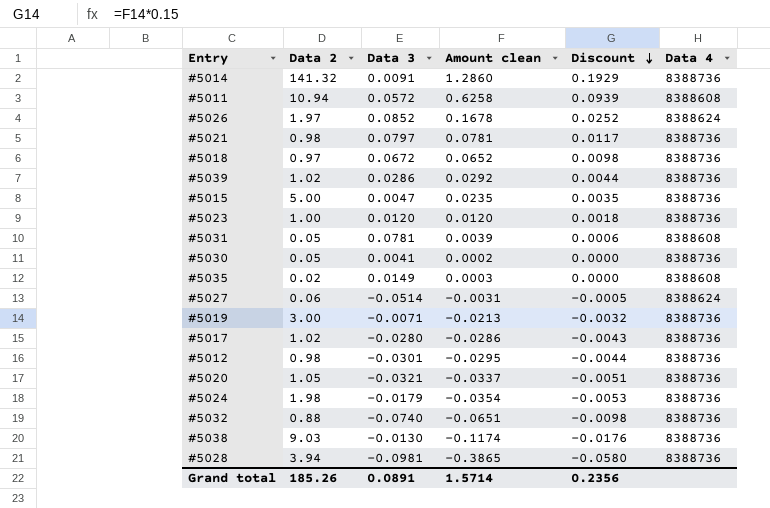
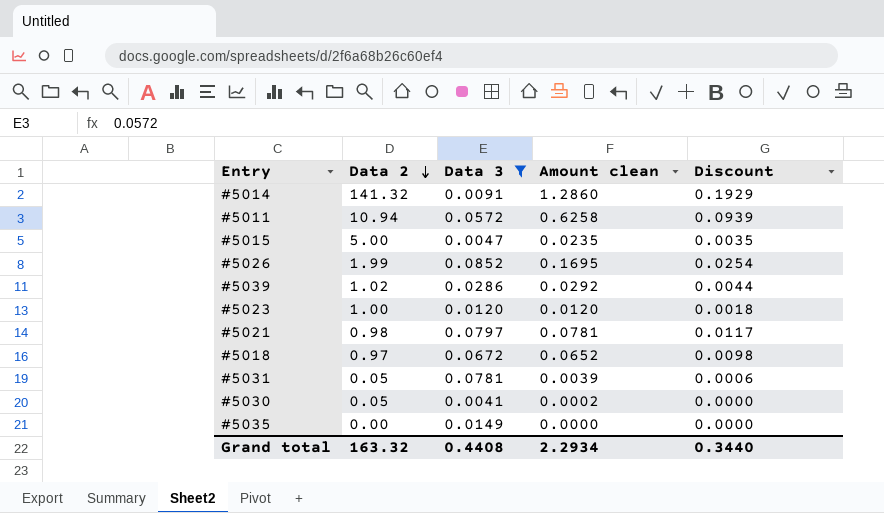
filter: none -> Data 3 >= 0.0041
row order: Discount descending -> Data 2 descending
column Data 4 | position: 6 -> none
#5026 | Data 2: 1.97 -> 1.99
#5026 | Amount clean: 0.1678 -> 0.1695
#5026 | Discount: 0.0252 -> 0.0254
#5035 | Data 2: 0.02 -> 0.00
#5035 | Amount clean: 0.0003 -> 0.0000
Grand total | Data 2: 185.26 -> 163.32
Grand total | Data 3: 0.0891 -> 0.4408
Grand total | Amount clean: 1.5714 -> 2.2934
Grand total | Discount: 0.2356 -> 0.3440

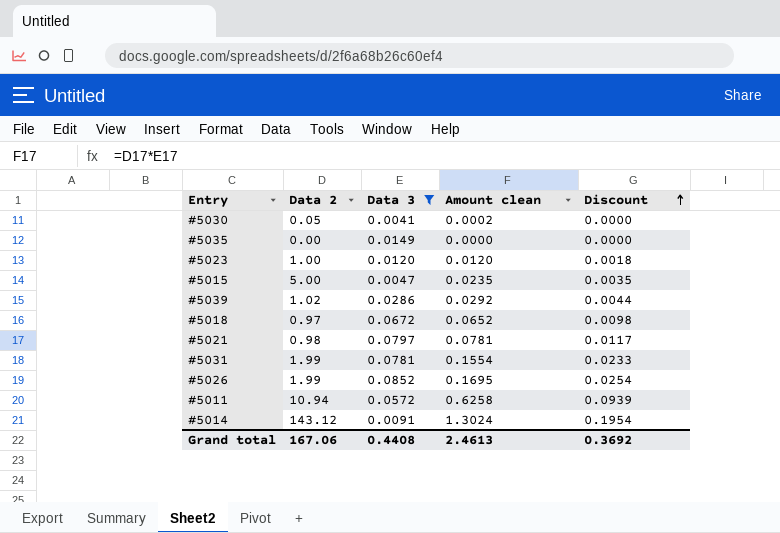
row order: Data 2 descending -> Discount ascending
#5031 | Data 2: 0.05 -> 1.99
#5031 | Amount clean: 0.0039 -> 0.1554
#5031 | Discount: 0.0006 -> 0.0233
#5014 | Data 2: 141.32 -> 143.12
#5014 | Amount clean: 1.2860 -> 1.3024
#5014 | Discount: 0.1929 -> 0.1954
Grand total | Data 2: 163.32 -> 167.06
Grand total | Amount clean: 2.2934 -> 2.4613
Grand total | Discount: 0.3440 -> 0.3692

